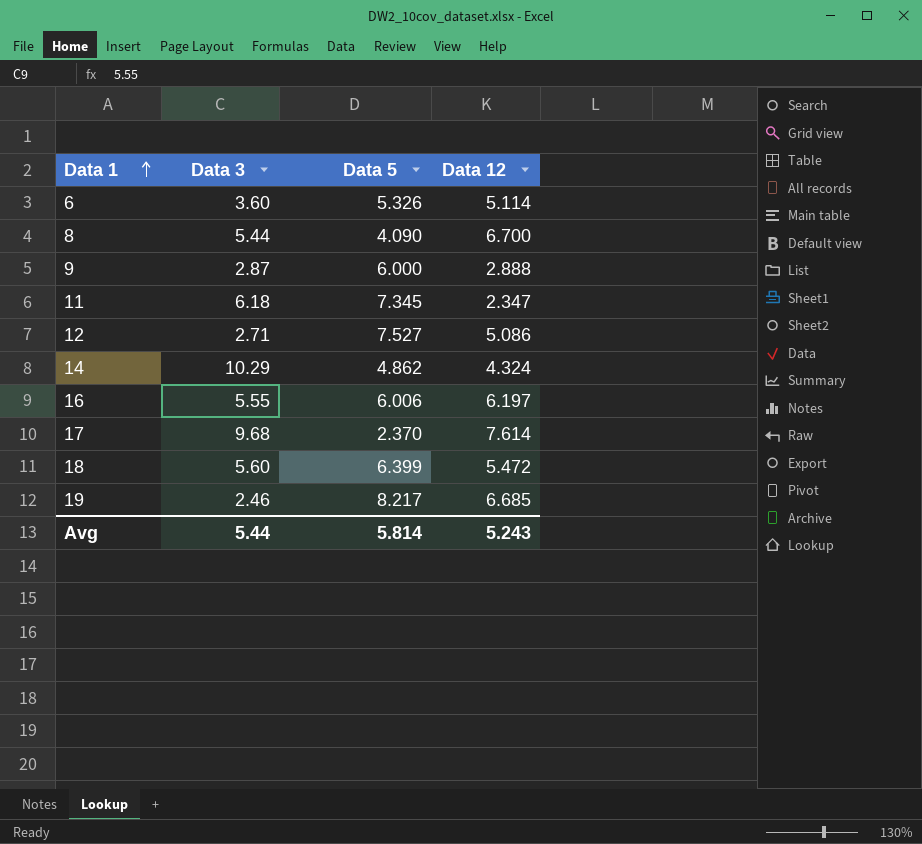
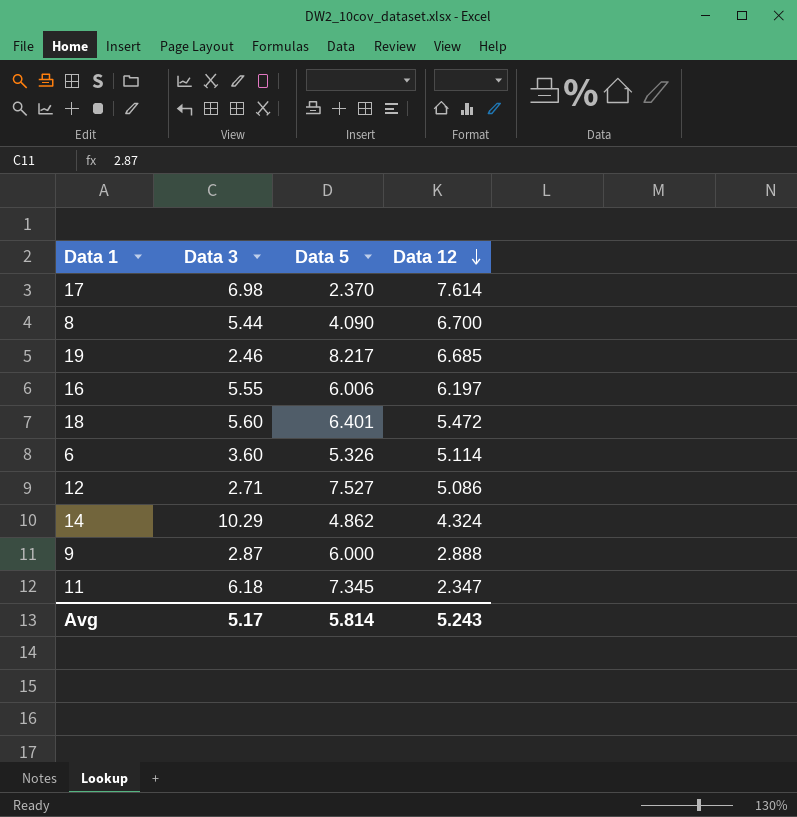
row order: Data 1 ascending -> Data 12 descending
17 | Data 3: 9.68 -> 6.98
18 | Data 5: 6.399 -> 6.401
Avg | Data 3: 5.44 -> 5.17

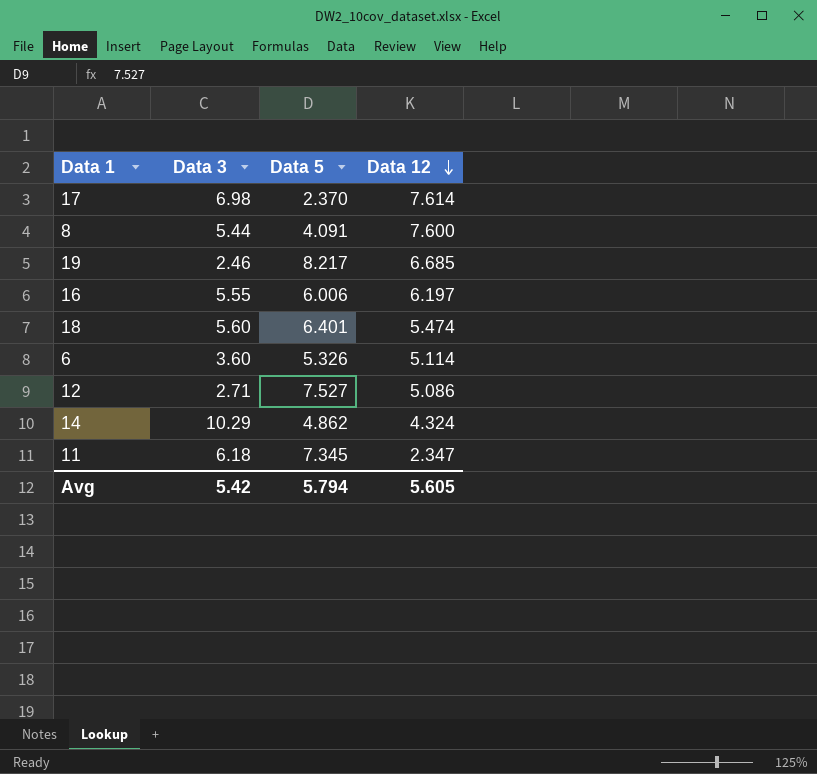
row 9: 2.87 | 6.000 | 2.888 -> none
8 | Data 5: 4.090 -> 4.091
8 | Data 12: 6.700 -> 7.600
18 | Data 12: 5.472 -> 5.474
Avg | Data 3: 5.17 -> 5.42
Avg | Data 5: 5.814 -> 5.794
Avg | Data 12: 5.243 -> 5.605

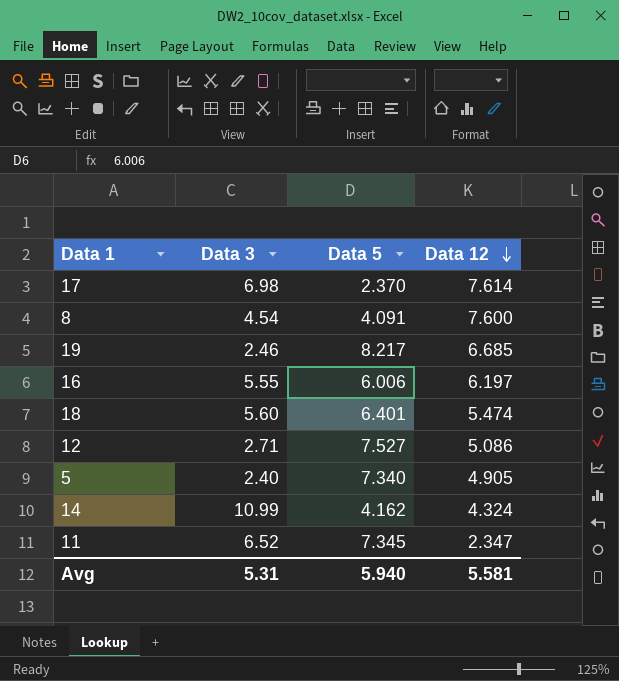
row 6: 3.60 | 5.326 | 5.114 -> none
8 | Data 3: 5.44 -> 4.54
row 5: none -> 2.40 | 7.340 | 4.905
14 | Data 3: 10.29 -> 10.99
14 | Data 5: 4.862 -> 4.162
11 | Data 3: 6.18 -> 6.52
Avg | Data 3: 5.42 -> 5.31
Avg | Data 5: 5.794 -> 5.940
Avg | Data 12: 5.605 -> 5.581

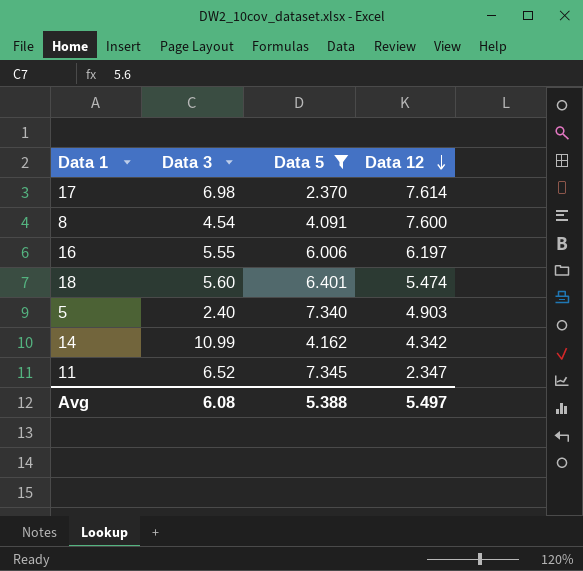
filter: none -> Data 5 <= 7.345
5 | Data 12: 4.905 -> 4.903
14 | Data 12: 4.324 -> 4.342
Avg | Data 3: 5.31 -> 6.08
Avg | Data 5: 5.940 -> 5.388
Avg | Data 12: 5.581 -> 5.497

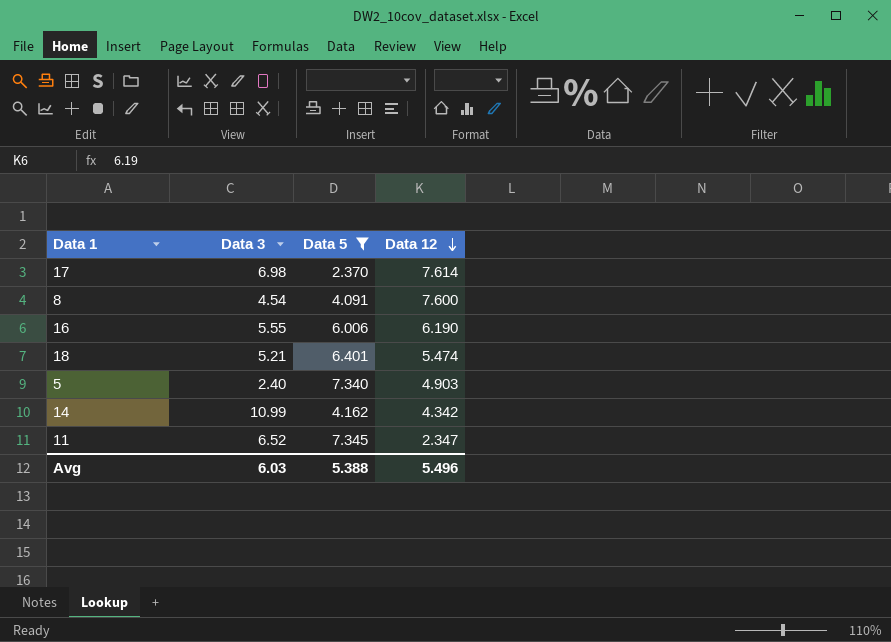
16 | Data 12: 6.197 -> 6.190
18 | Data 3: 5.60 -> 5.21
Avg | Data 3: 6.08 -> 6.03
Avg | Data 12: 5.497 -> 5.496

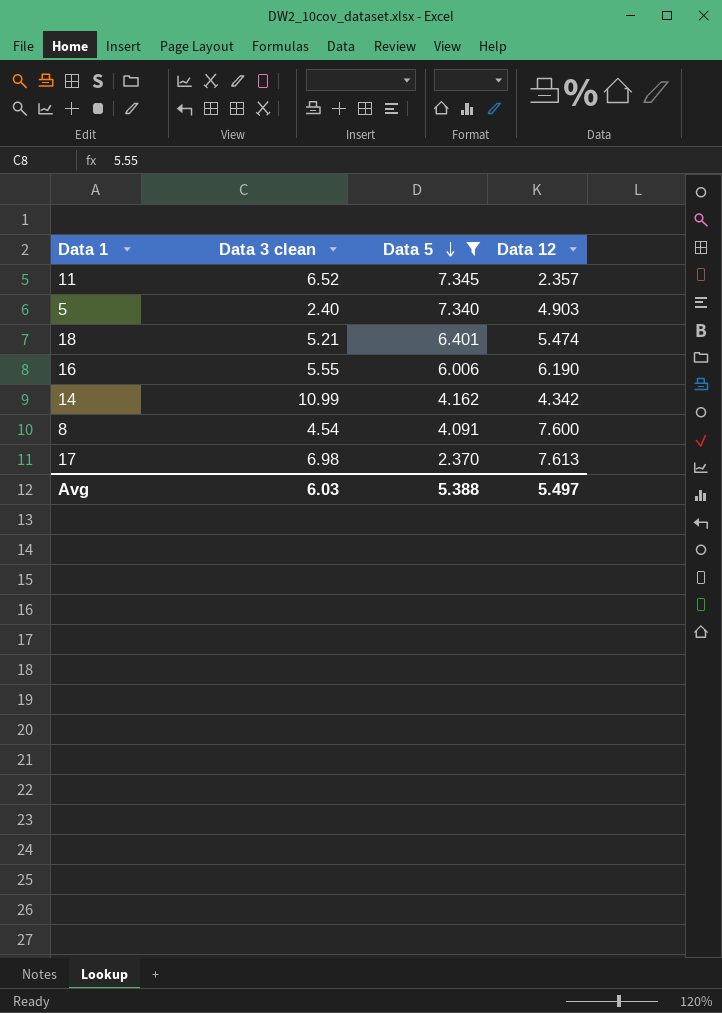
row order: Data 12 descending -> Data 5 descending
column name: Data 3 -> Data 3 clean
11 | Data 12: 2.347 -> 2.357
17 | Data 12: 7.614 -> 7.613
Avg | Data 12: 5.496 -> 5.497

